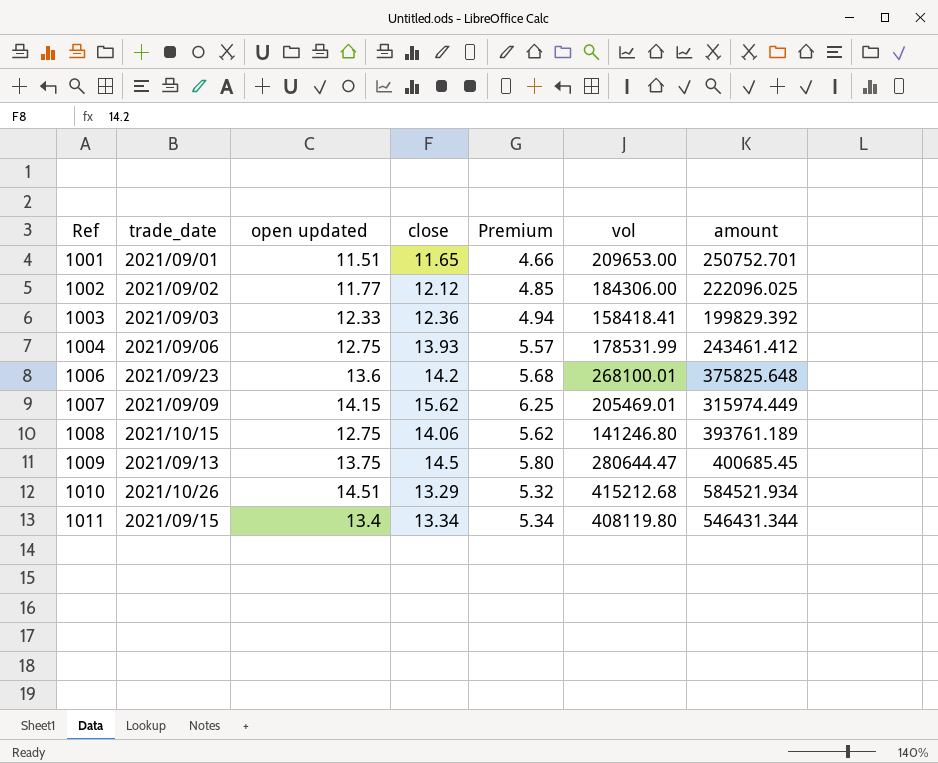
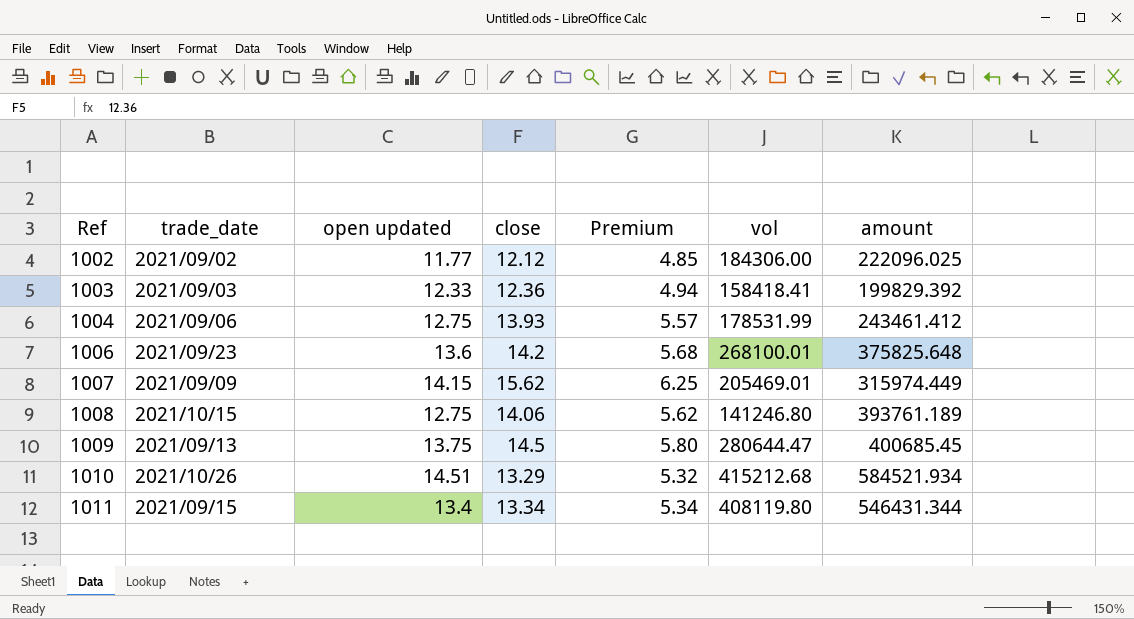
row 1001: 2021/09/01 | 11.51 | 11.65 | 4.66 | 209653.00 | 250752.701 -> none

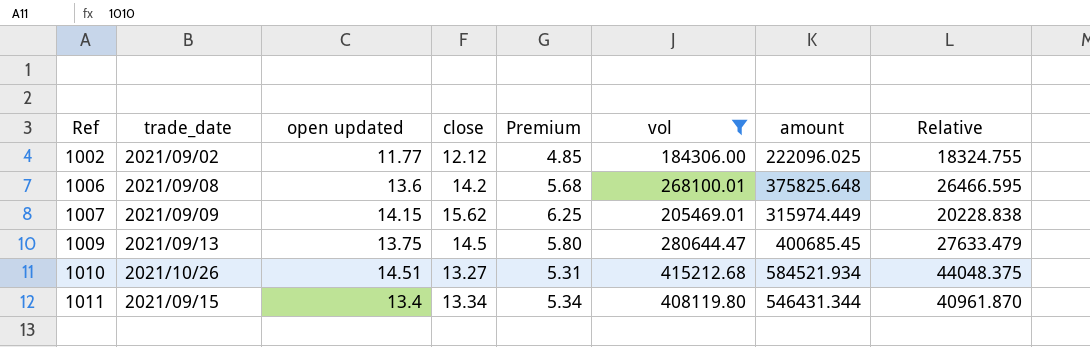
filter: none -> vol >= 184306.00
column Relative | formula: none -> [amount] / [close]
1006 | trade_date: 2021/09/23 -> 2021/09/08
1010 | close: 13.29 -> 13.27
1010 | Premium: 5.32 -> 5.31

